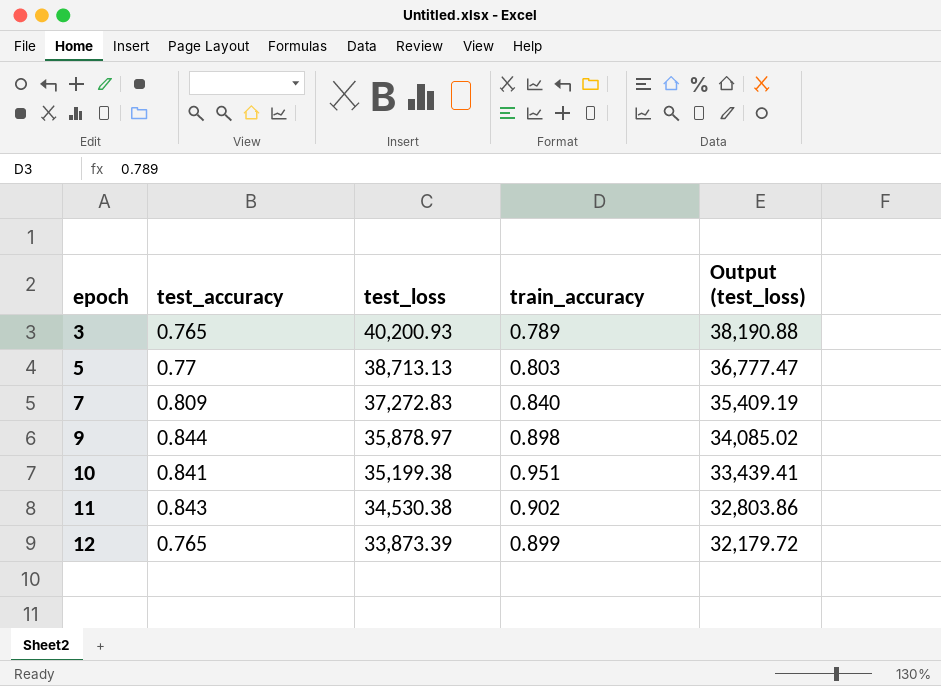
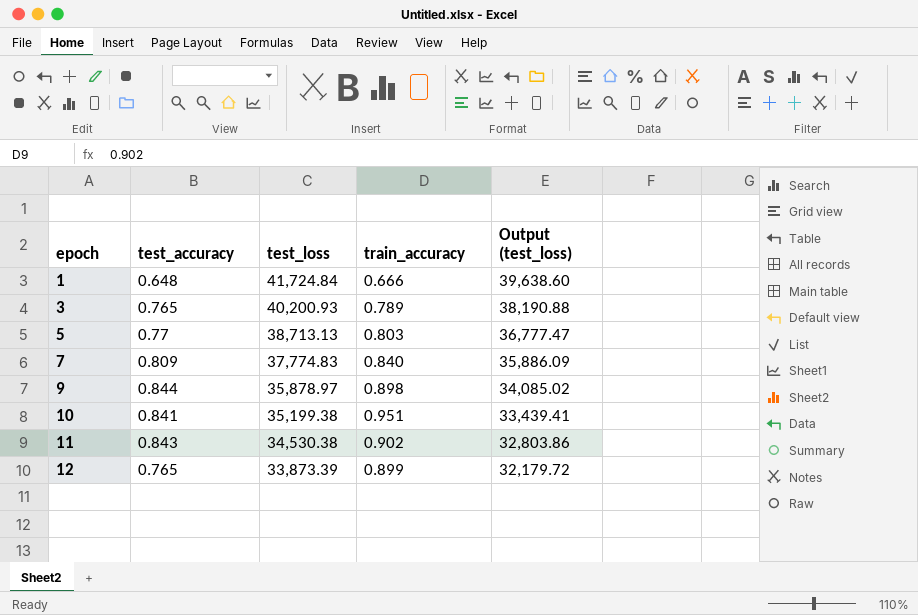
row 1: none -> 0.648 | 41,724.84 | 0.666 | 39,638.60
7 | test_loss: 37,272.83 -> 37,774.83
7 | Output (test_loss): 35,409.19 -> 35,886.09

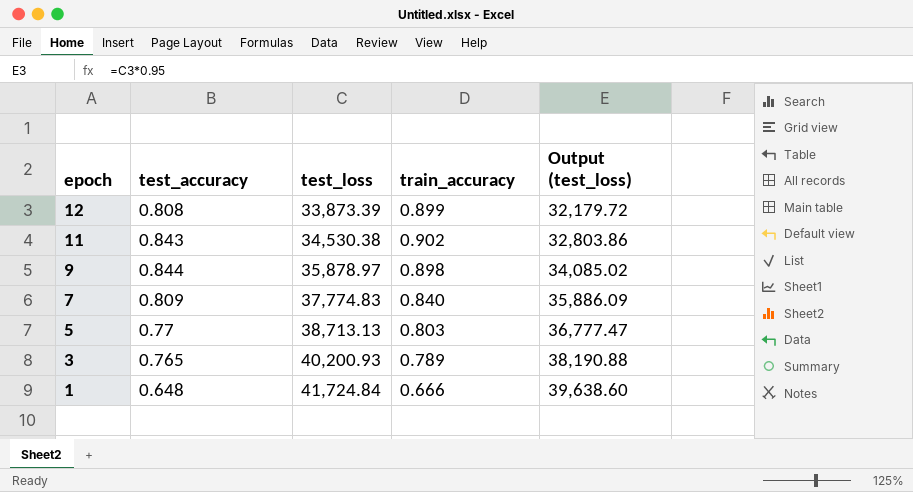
row order: epoch ascending -> epoch descending
row 10: 0.841 | 35,199.38 | 0.951 | 33,439.41 -> none
12 | test_accuracy: 0.765 -> 0.808

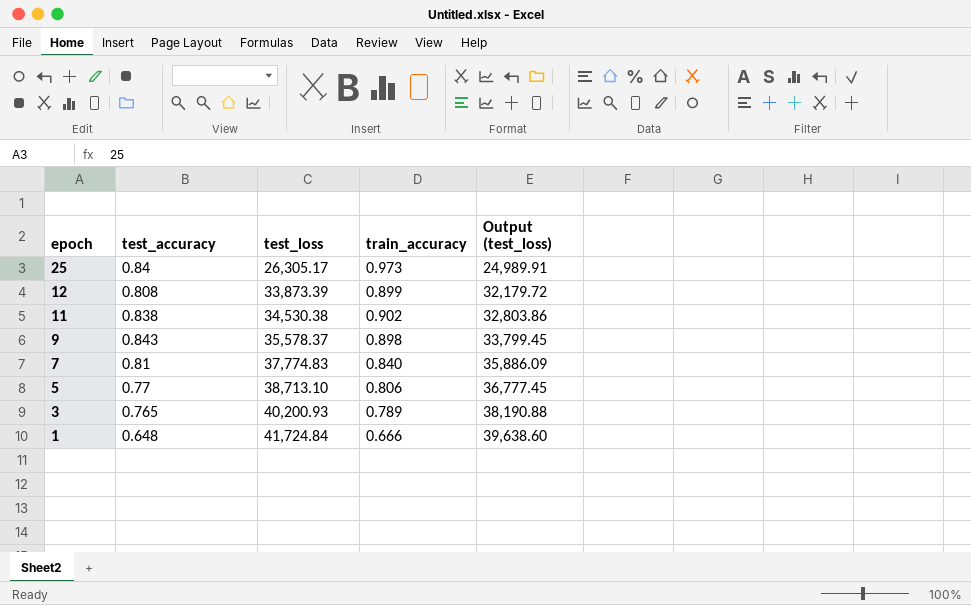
row 25: none -> 0.84 | 26,305.17 | 0.973 | 24,989.91
11 | test_accuracy: 0.843 -> 0.838
9 | test_accuracy: 0.844 -> 0.843
9 | test_loss: 35,878.97 -> 35,578.37
9 | Output (test_loss): 34,085.02 -> 33,799.45
7 | test_accuracy: 0.809 -> 0.81
5 | test_loss: 38,713.13 -> 38,713.10
5 | train_accuracy: 0.803 -> 0.806
5 | Output (test_loss): 36,777.47 -> 36,777.45

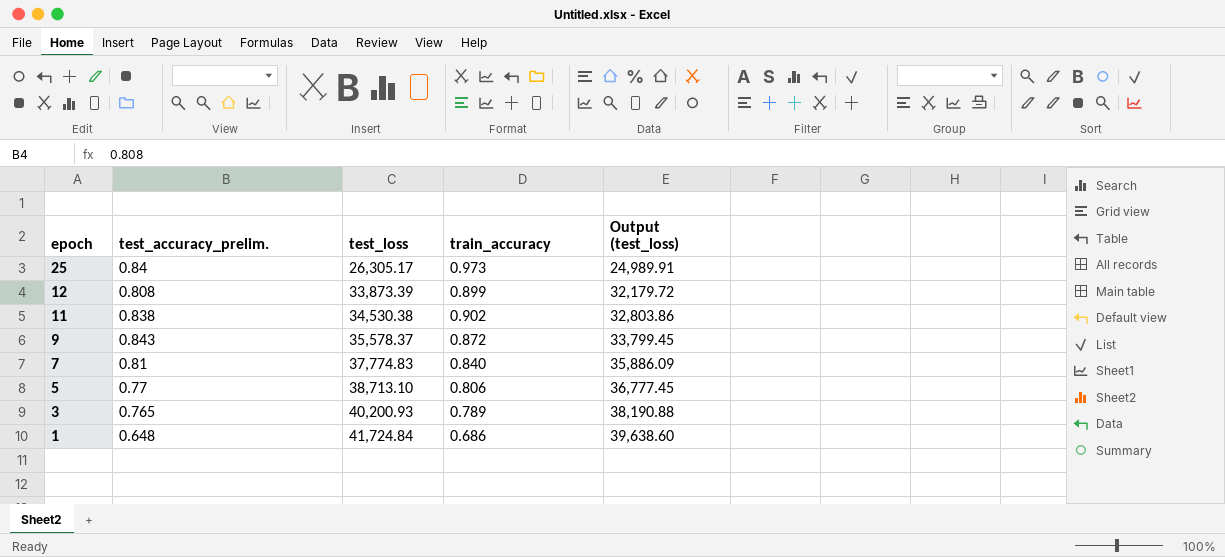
column name: test_accuracy -> test_accuracy_prelim.
9 | train_accuracy: 0.898 -> 0.872
1 | train_accuracy: 0.666 -> 0.686

